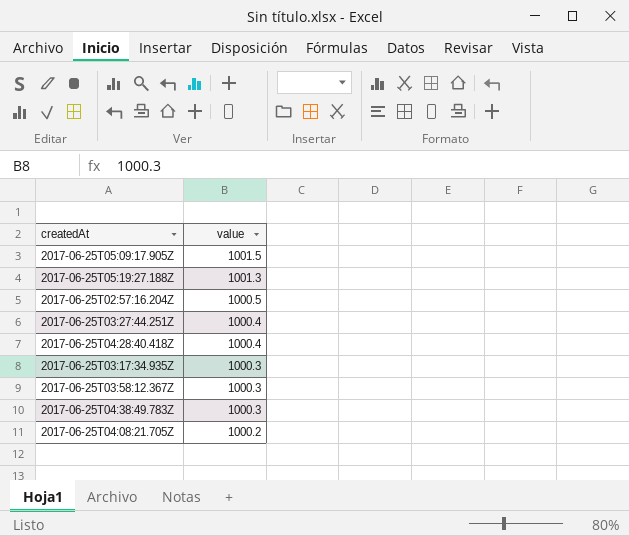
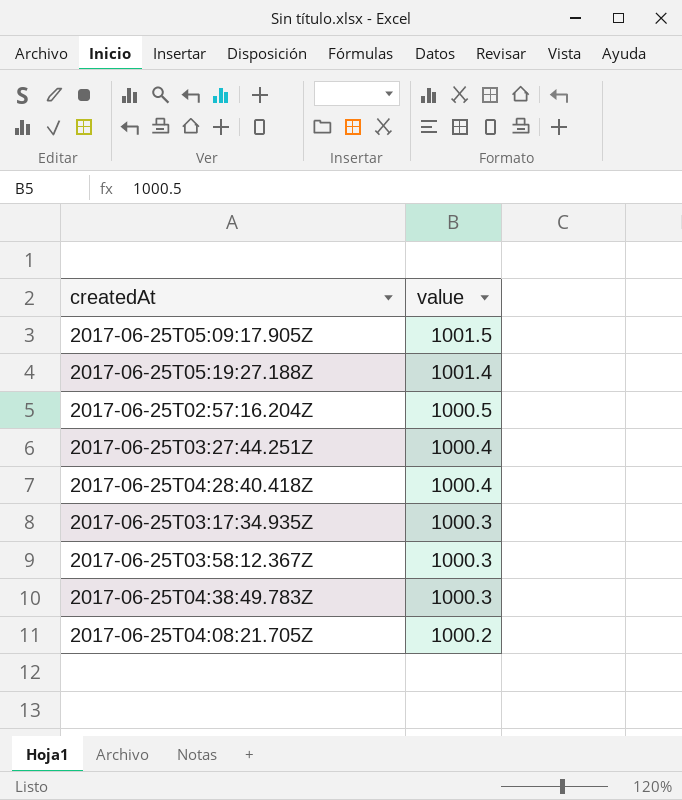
2017-06-25T05:19:27.188Z | value: 1001.3 -> 1001.4

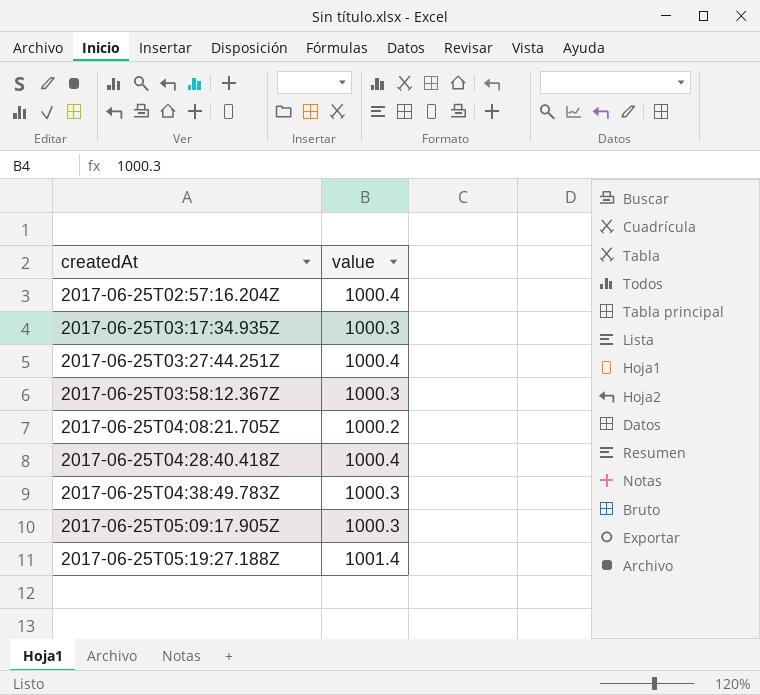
row order: value descending -> createdAt ascending
2017-06-25T02:57:16.204Z | value: 1000.5 -> 1000.4
2017-06-25T05:09:17.905Z | value: 1001.5 -> 1000.3

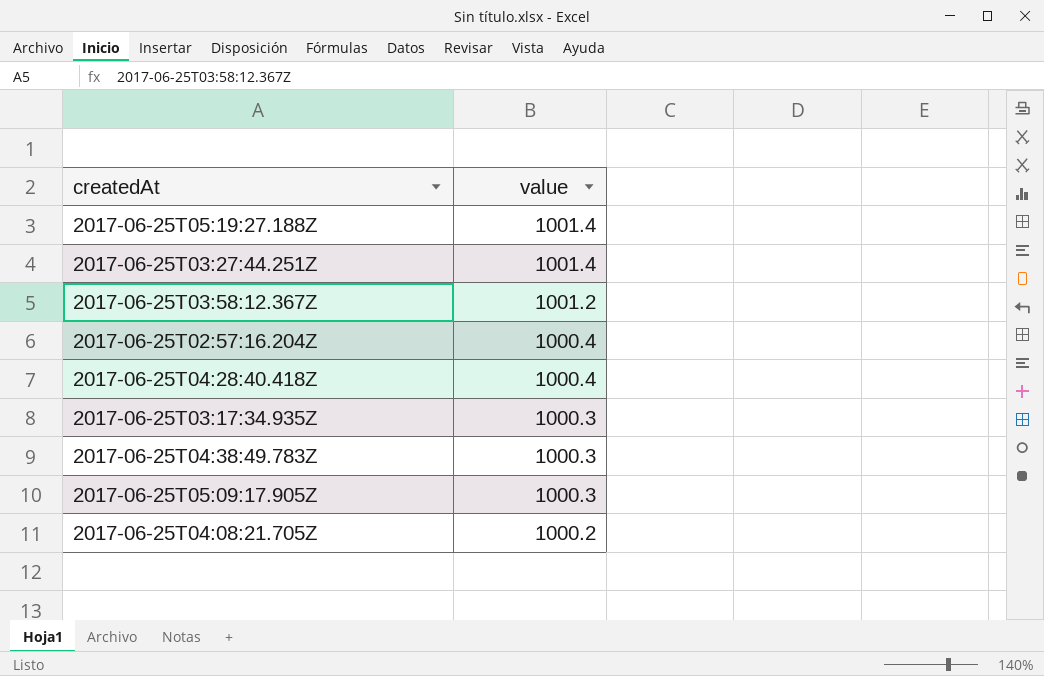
row order: createdAt ascending -> value descending
2017-06-25T03:27:44.251Z | value: 1000.4 -> 1001.4
2017-06-25T03:58:12.367Z | value: 1000.3 -> 1001.2

